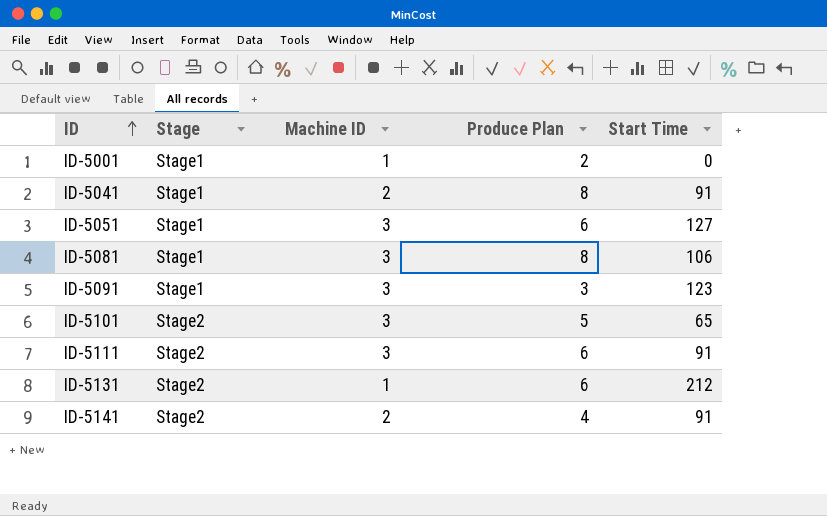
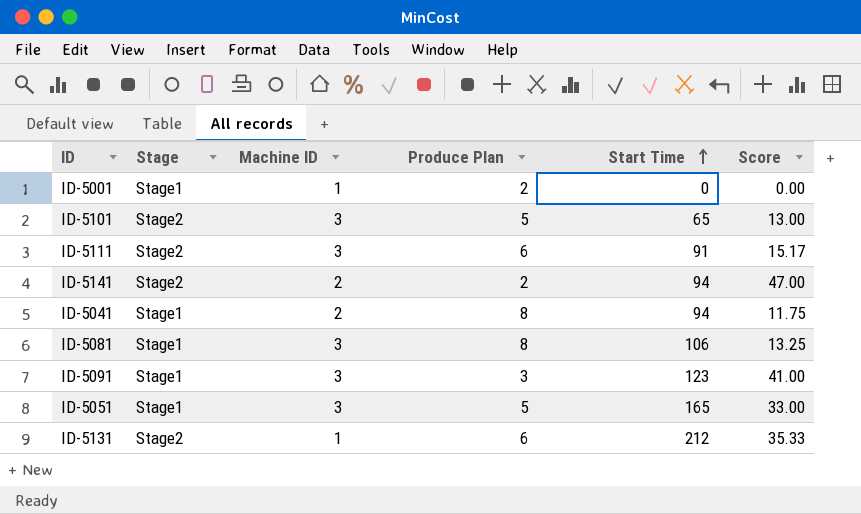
row order: ID ascending -> Start Time ascending
column Score | formula: none -> [Start Time] / [Produce Plan]
ID-5141 | Produce Plan: 4 -> 2
ID-5141 | Start Time: 91 -> 94
ID-5041 | Start Time: 91 -> 94
ID-5051 | Produce Plan: 6 -> 5
ID-5051 | Start Time: 127 -> 165

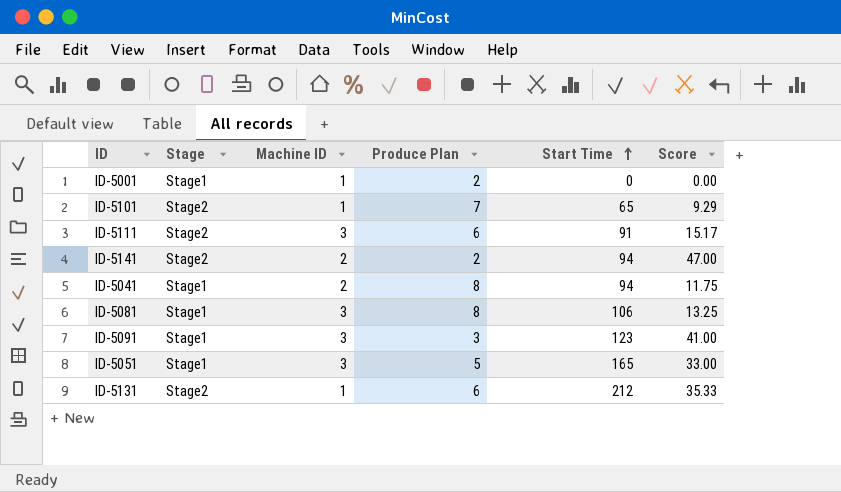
ID-5101 | Machine ID: 3 -> 1
ID-5101 | Produce Plan: 5 -> 7
ID-5101 | Score: 13.00 -> 9.29

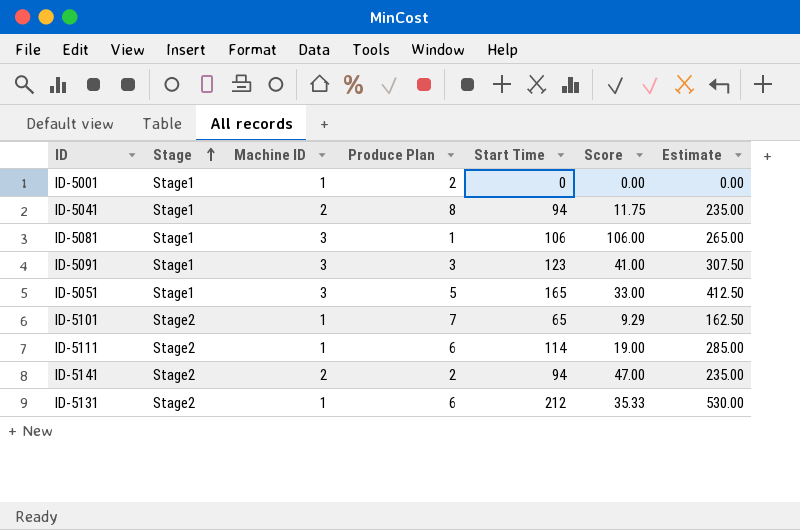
row order: Start Time ascending -> Stage ascending
column Estimate | formula: none -> [Start Time] * 2.5
ID-5081 | Produce Plan: 8 -> 1
ID-5081 | Score: 13.25 -> 106.00
ID-5111 | Machine ID: 3 -> 1
ID-5111 | Start Time: 91 -> 114
ID-5111 | Score: 15.17 -> 19.00

